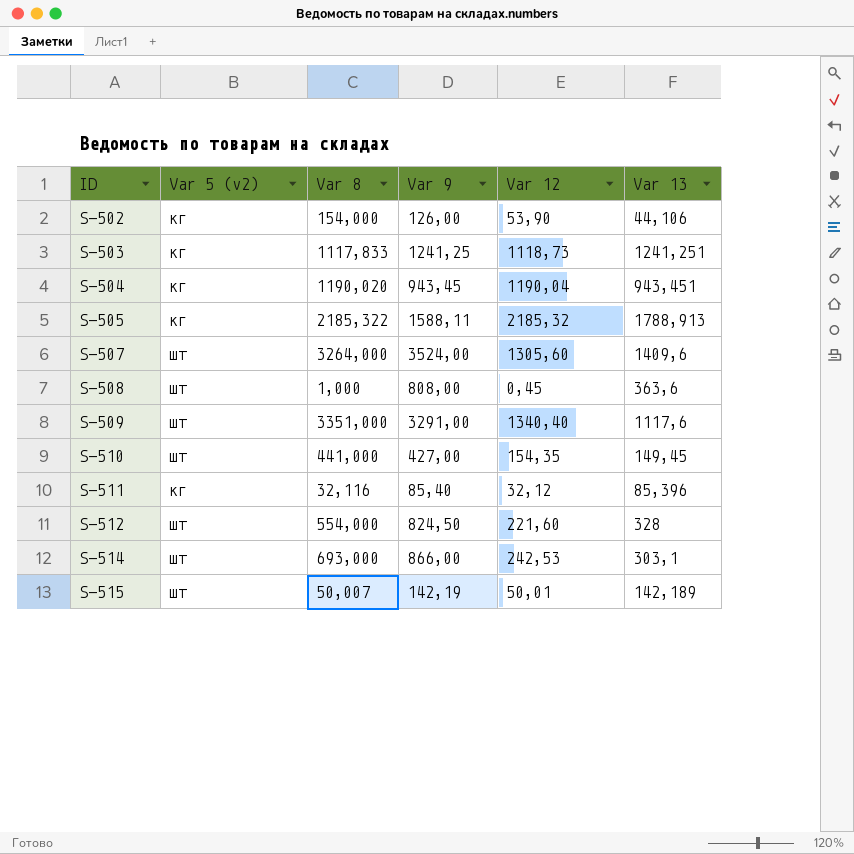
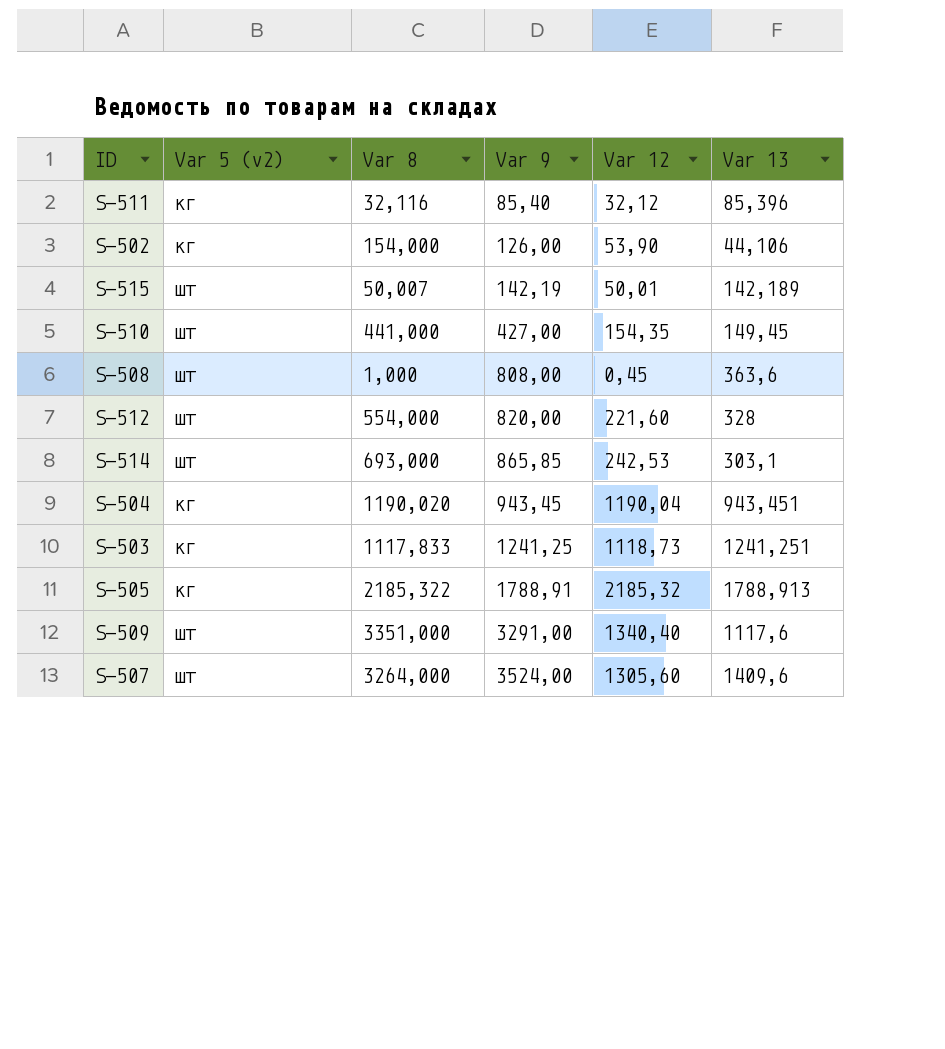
row order: ID ascending -> Var 9 ascending
S-512 | Var 9: 824,50 -> 820,00
S-514 | Var 9: 866,00 -> 865,85
S-505 | Var 9: 1588,11 -> 1788,91

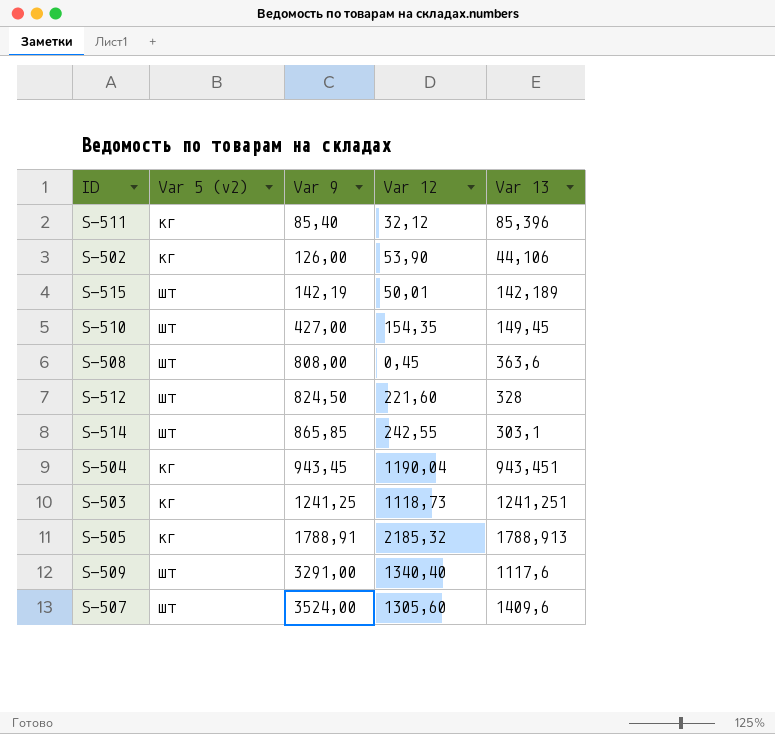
column Var 8 | position: 3 -> none
S-512 | Var 9: 820,00 -> 824,50
S-514 | Var 12: 242,53 -> 242,55

